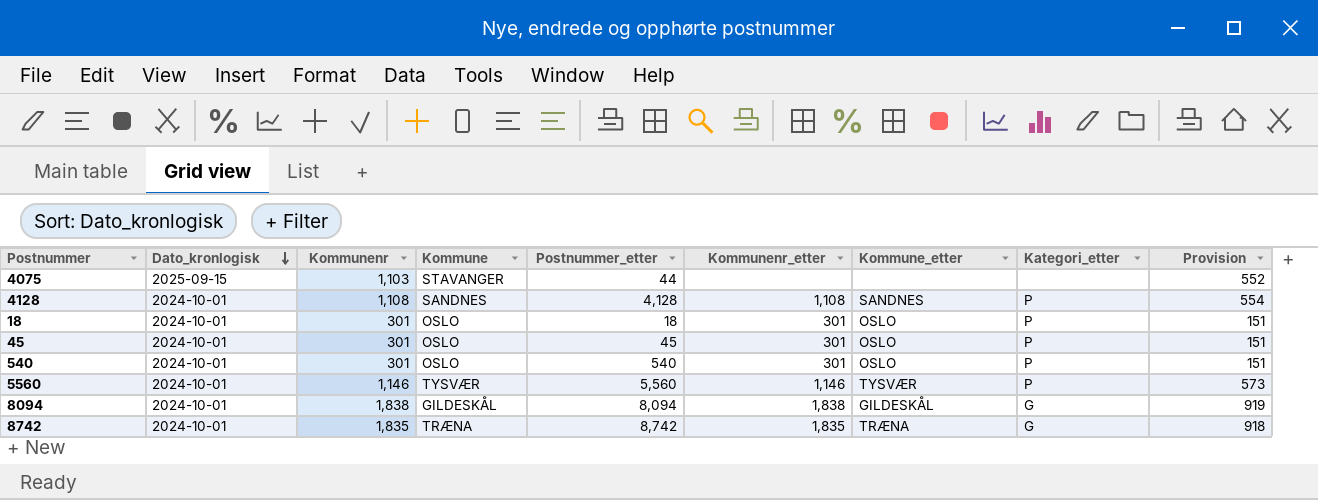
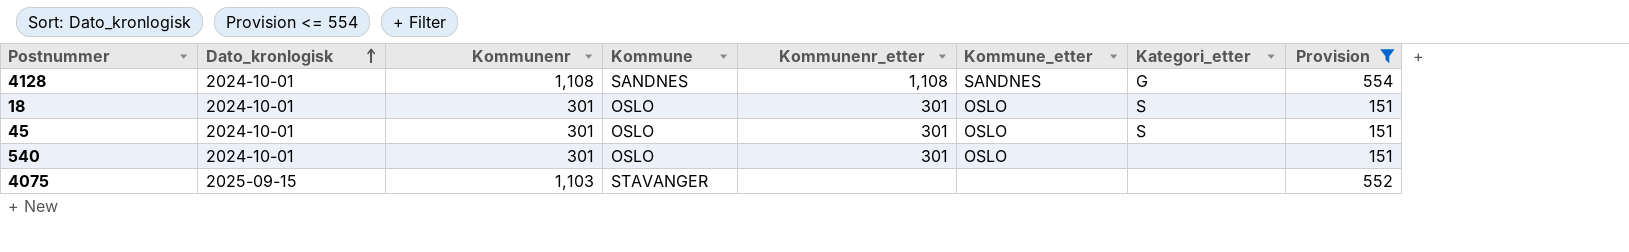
filter: none -> Provision <= 554
row order: Dato_kronlogisk descending -> Dato_kronlogisk ascending
column Postnummer_etter | position: 5 -> none
4128 | Kategori_etter: P -> G
18 | Kategori_etter: P -> S
45 | Kategori_etter: P -> S
540 | Kategori_etter: P -> none

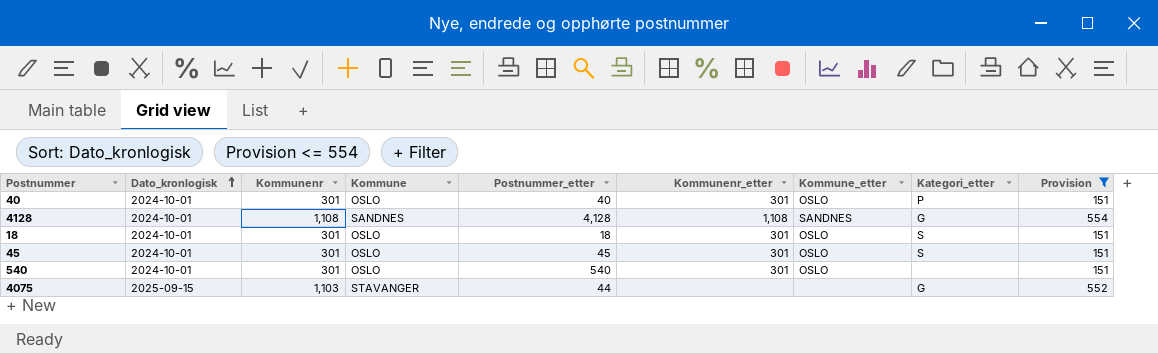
column Postnummer_etter | position: none -> 5
row 40: none -> 2024-10-01 | 301 | OSLO | 40 | 301 | OSLO | P | 151
4075 | Kategori_etter: none -> G

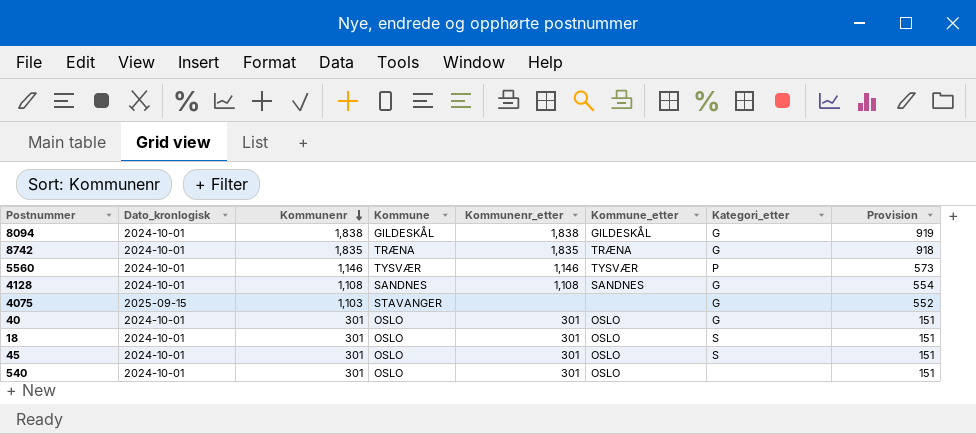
filter: Provision <= 554 -> none
row order: Dato_kronlogisk ascending -> Kommunenr descending
column Postnummer_etter | position: 5 -> none
40 | Kategori_etter: P -> G

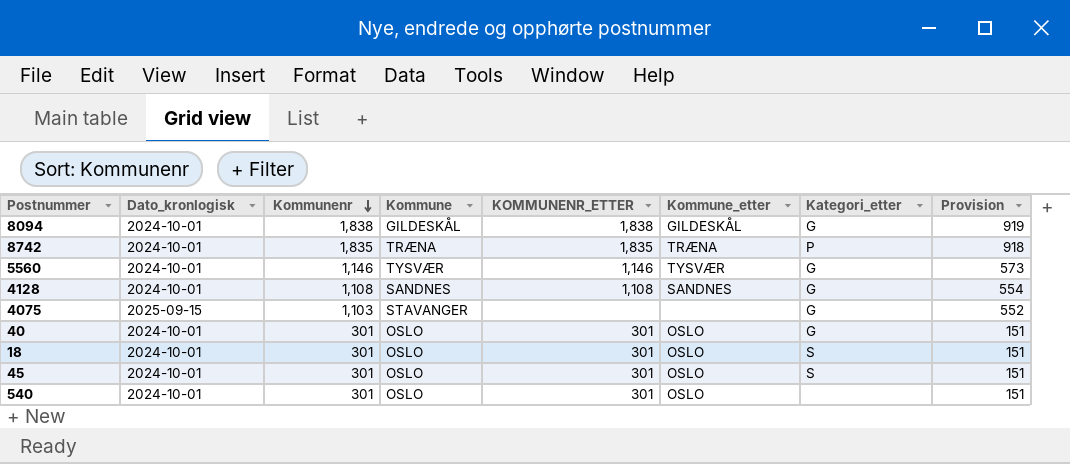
column name: Kommunenr_etter -> KOMMUNENR_ETTER
8742 | Kategori_etter: G -> P
5560 | Kategori_etter: P -> G

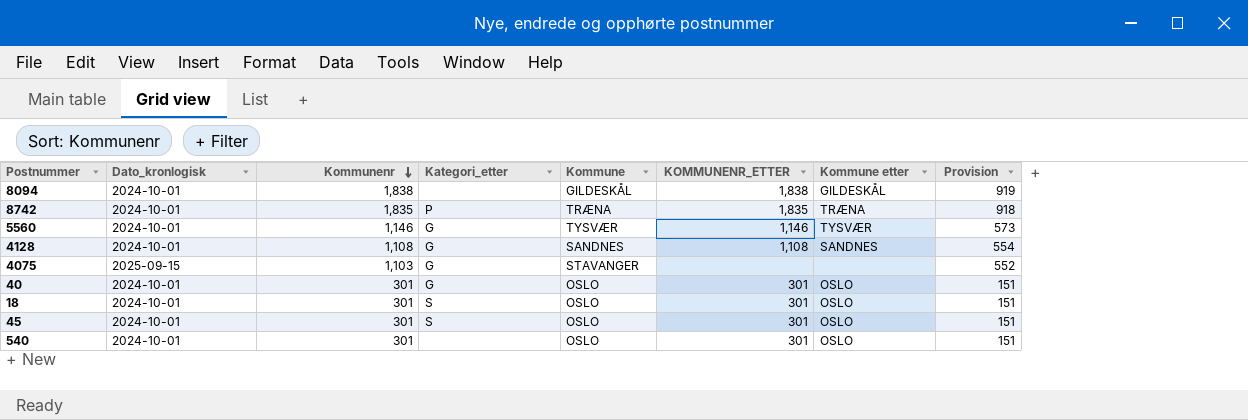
column Kategori_etter | position: 7 -> 4
column name: Kommune_etter -> Kommune etter
8094 | Kategori_etter: G -> none

